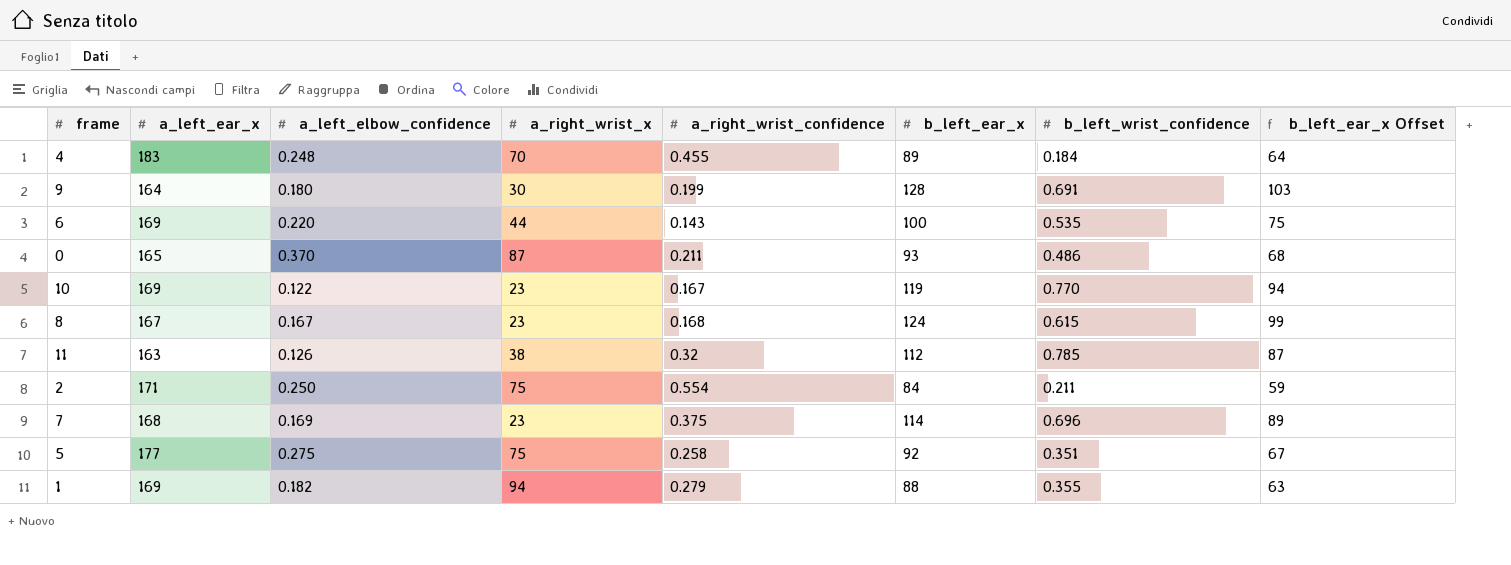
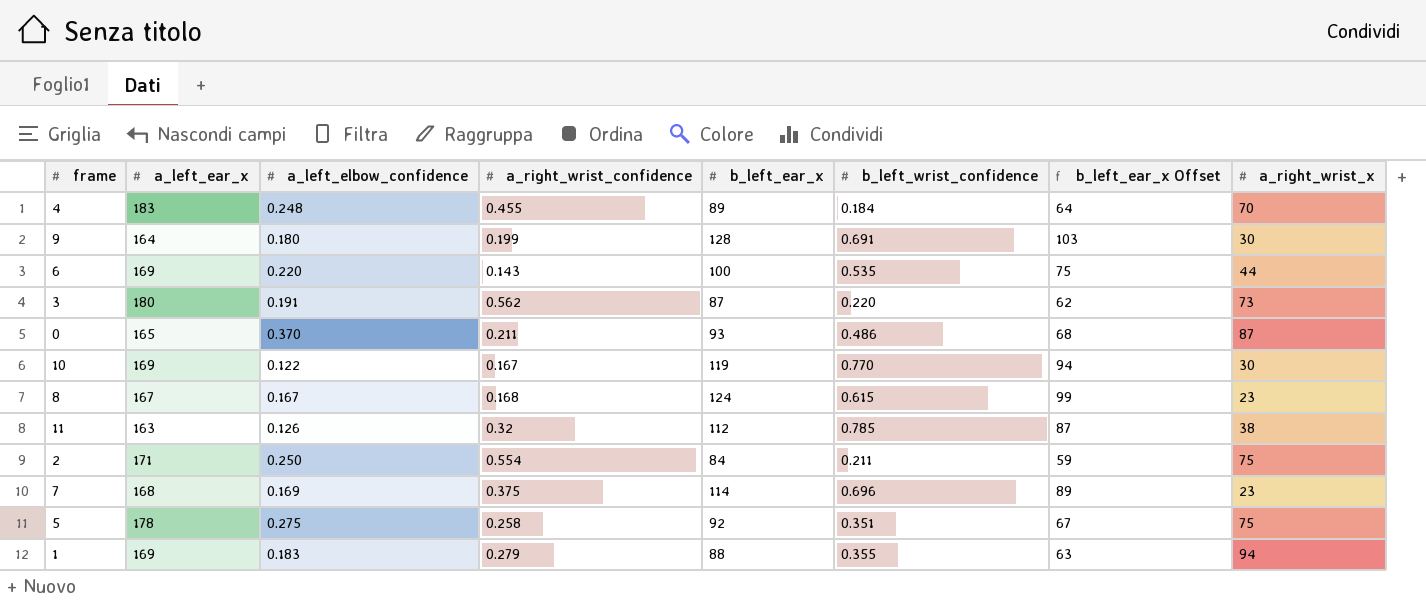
column a_right_wrist_x | position: 4 -> 8
row 3: none -> 180 | 0.191 | 0.562 | 87 | 0.220 | 62 | 73
10 | a_right_wrist_x: 23 -> 30
5 | a_left_ear_x: 177 -> 178
1 | a_left_elbow_confidence: 0.182 -> 0.183

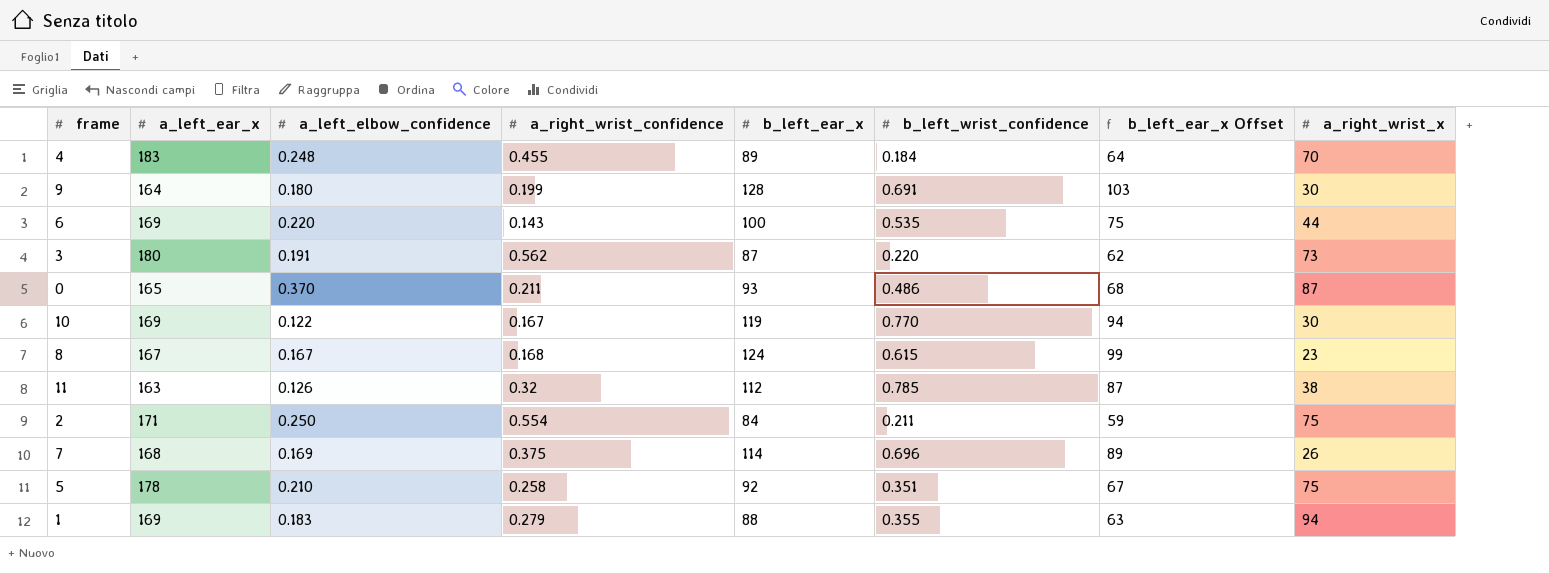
7 | a_right_wrist_x: 23 -> 26
5 | a_left_elbow_confidence: 0.275 -> 0.210

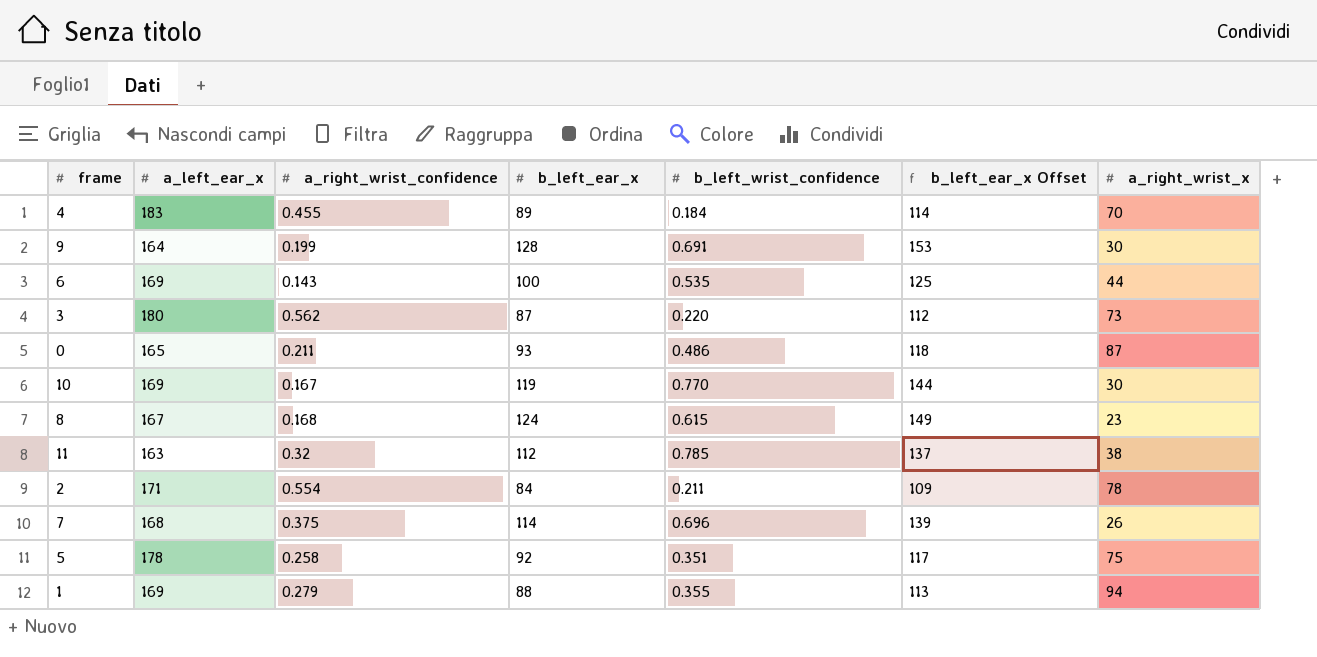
column a_left_elbow_confidence | position: 3 -> none
column b_left_ear_x Offset | formula: [b_left_ear_x] - 25 -> [b_left_ear_x] + 25
2 | a_right_wrist_x: 75 -> 78

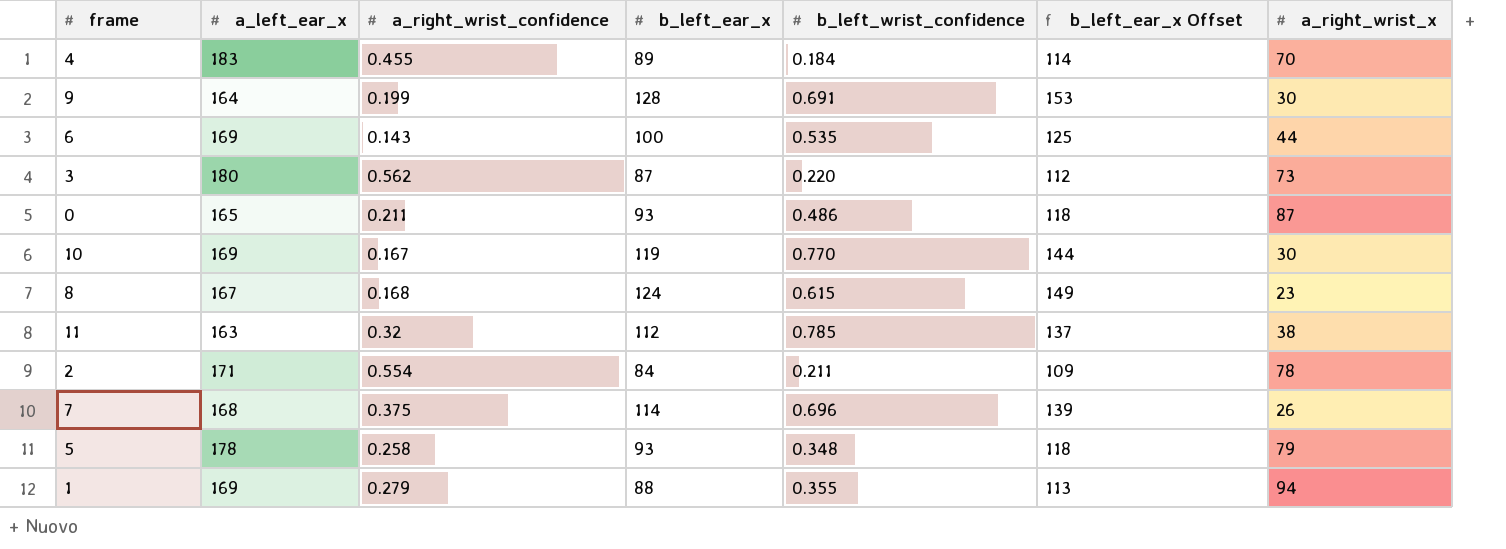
5 | b_left_ear_x: 92 -> 93
5 | b_left_wrist_confidence: 0.351 -> 0.348
5 | b_left_ear_x Offset: 117 -> 118
5 | a_right_wrist_x: 75 -> 79

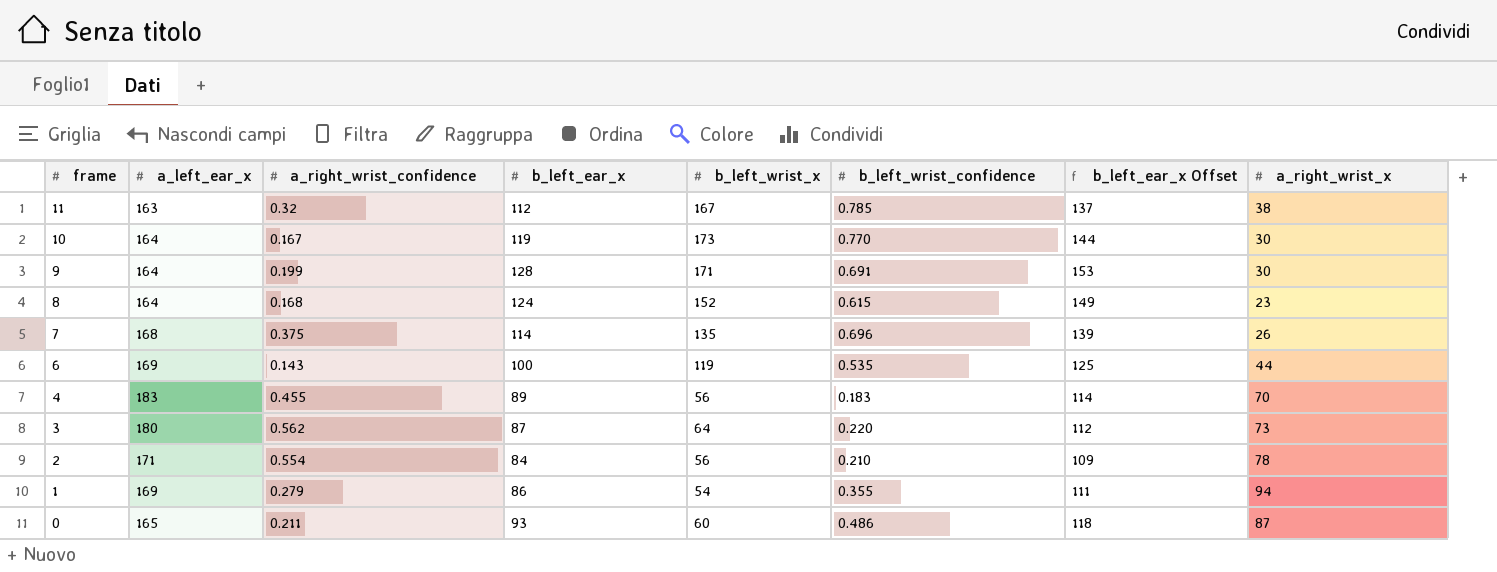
row order: none -> frame descending
column b_left_wrist_x | position: none -> 5
row 5: 178 | 0.258 | 93 | 0.348 | 118 | 79 -> none
10 | a_left_ear_x: 169 -> 164
8 | a_left_ear_x: 167 -> 164
4 | b_left_wrist_confidence: 0.184 -> 0.183
2 | b_left_wrist_confidence: 0.211 -> 0.210
1 | b_left_ear_x: 88 -> 86
1 | b_left_ear_x Offset: 113 -> 111

